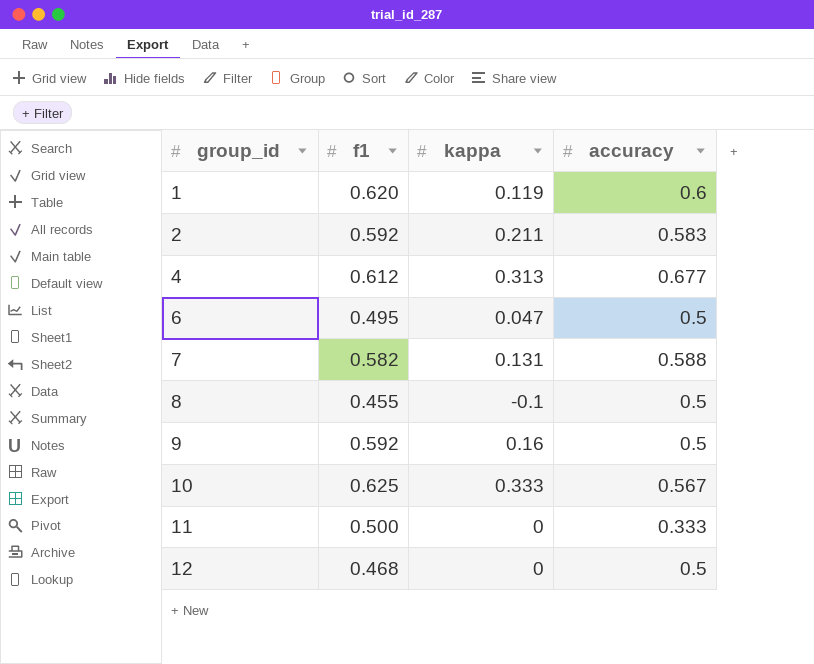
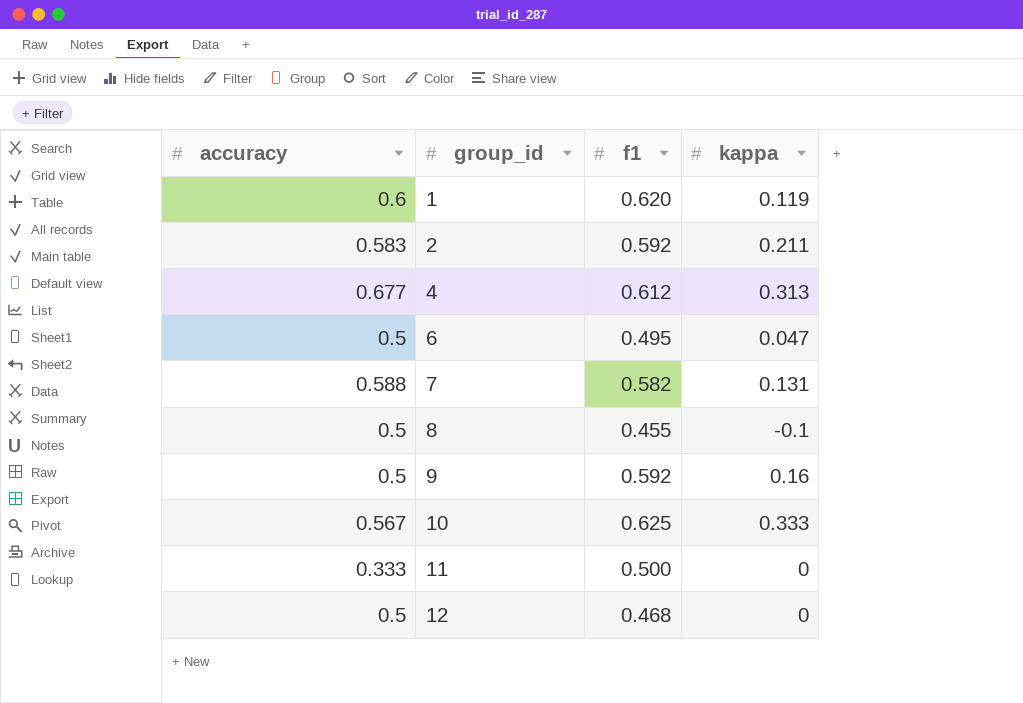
column accuracy | position: 4 -> 1

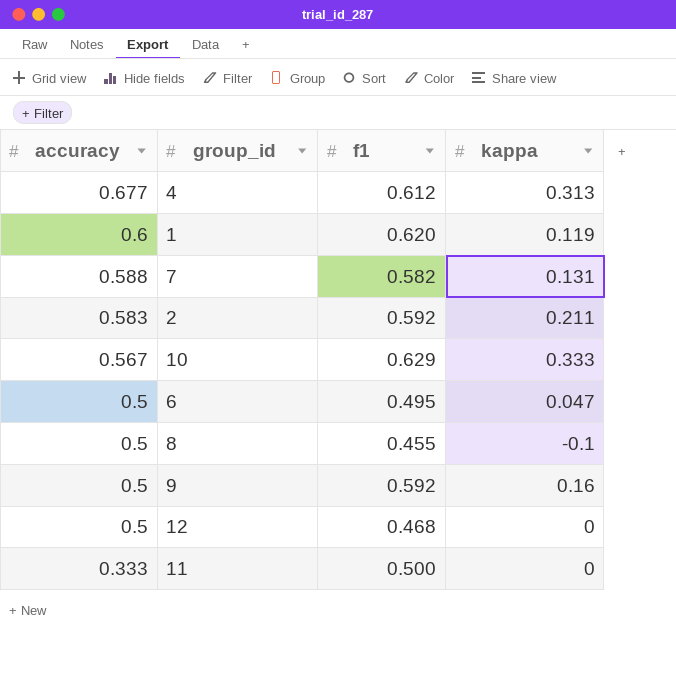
row order: group_id ascending -> accuracy descending
10 | f1: 0.625 -> 0.629

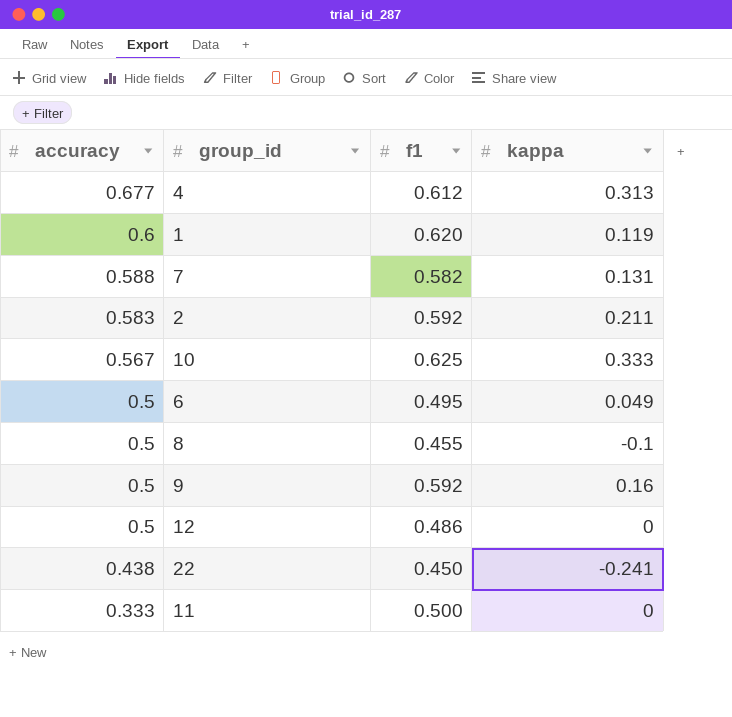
10 | f1: 0.629 -> 0.625
6 | kappa: 0.047 -> 0.049
12 | f1: 0.468 -> 0.486
row 22: none -> 0.438 | 0.450 | -0.241

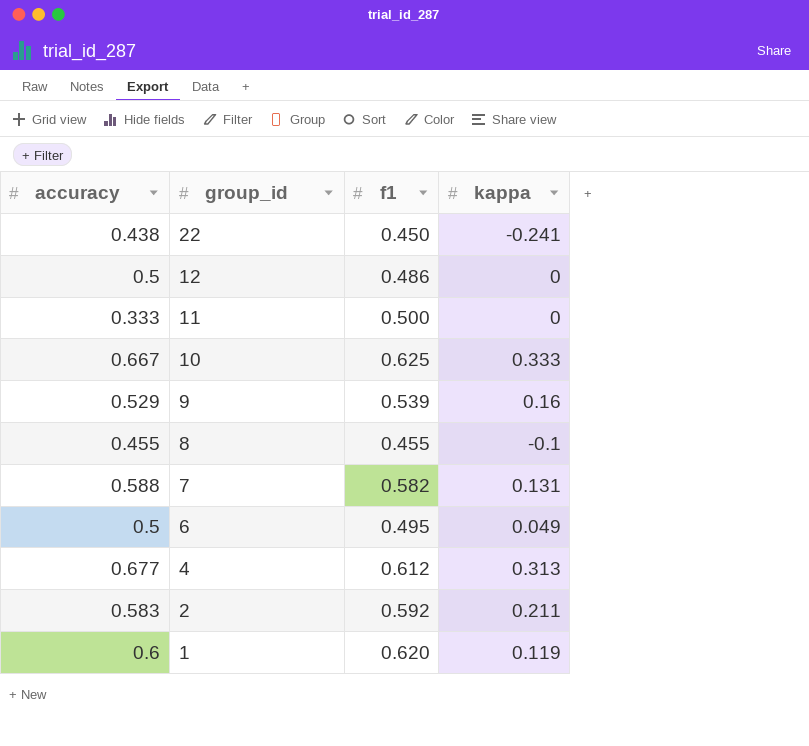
row order: accuracy descending -> group_id descending
10 | accuracy: 0.567 -> 0.667
9 | accuracy: 0.5 -> 0.529
9 | f1: 0.592 -> 0.539
8 | accuracy: 0.5 -> 0.455

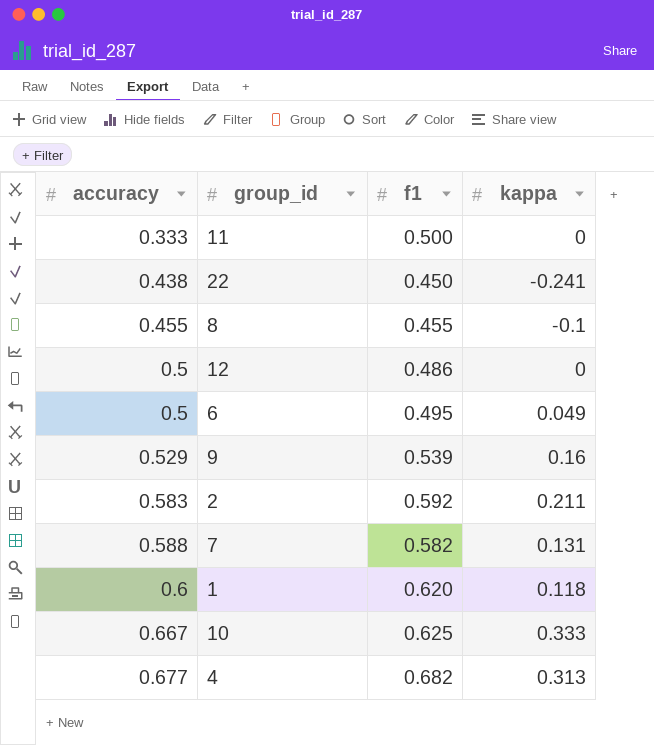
row order: group_id descending -> accuracy ascending
1 | kappa: 0.119 -> 0.118
4 | f1: 0.612 -> 0.682

